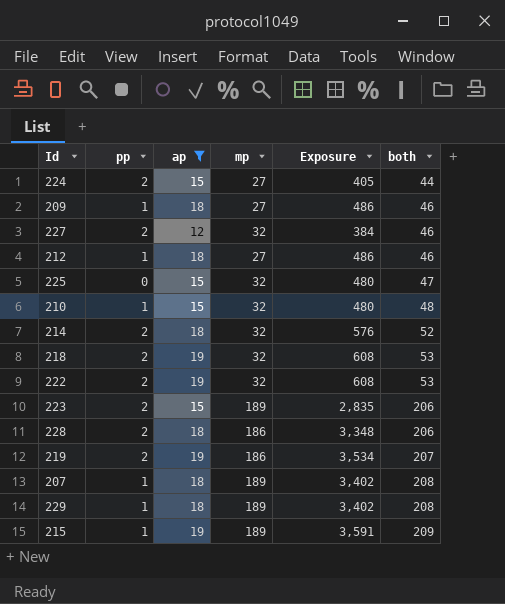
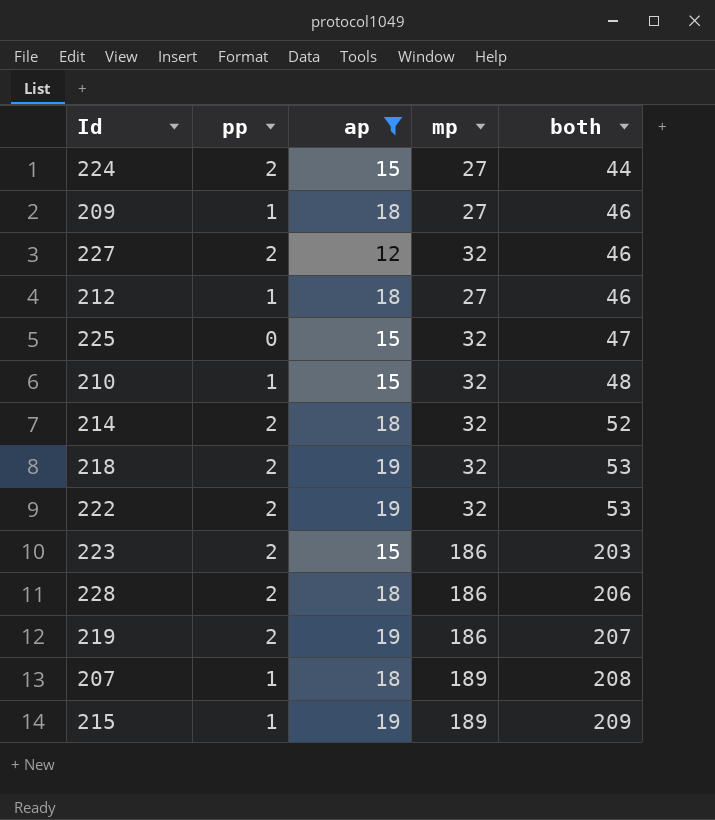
column Exposure | formula: [ap] * [mp] -> none
row 229: 1 | 18 | 189 | 3,402 | 208 -> none
223 | mp: 189 -> 186
223 | both: 206 -> 203

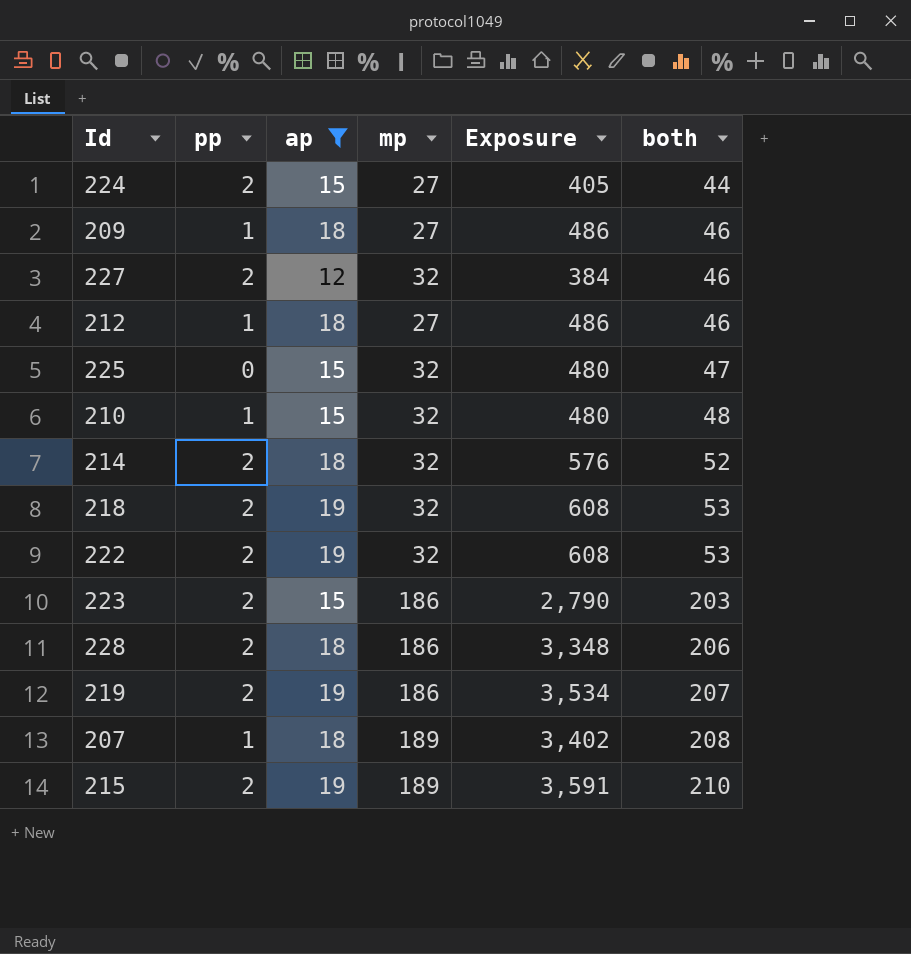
column Exposure | formula: none -> [ap] * [mp]
215 | pp: 1 -> 2
215 | both: 209 -> 210

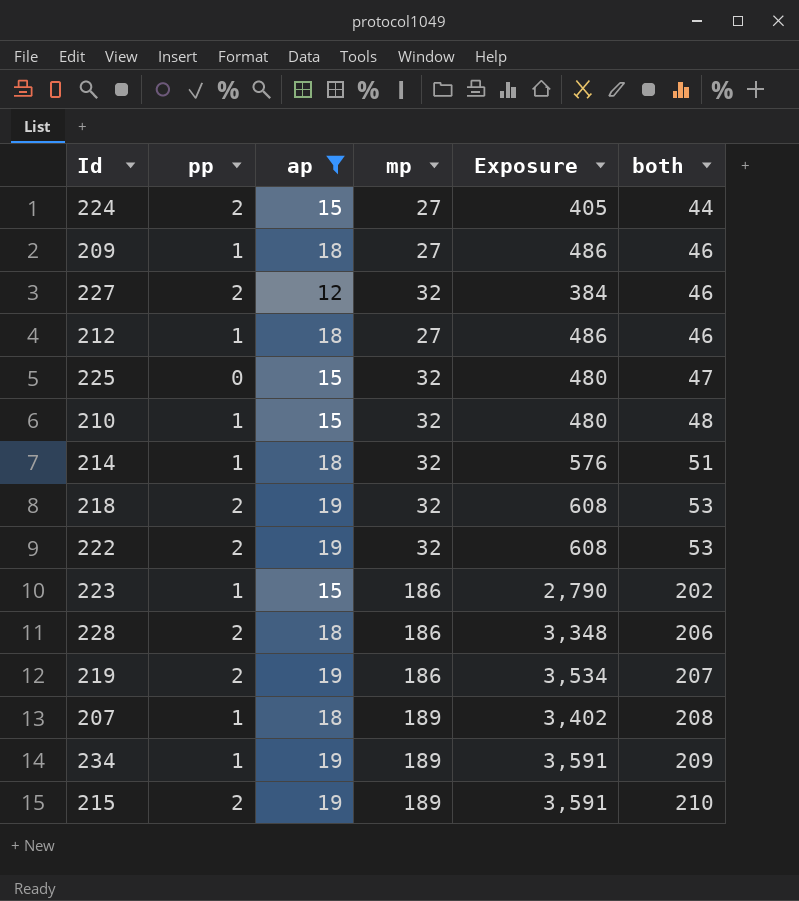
214 | pp: 2 -> 1
214 | both: 52 -> 51
223 | pp: 2 -> 1
223 | both: 203 -> 202
row 234: none -> 1 | 19 | 189 | 3,591 | 209

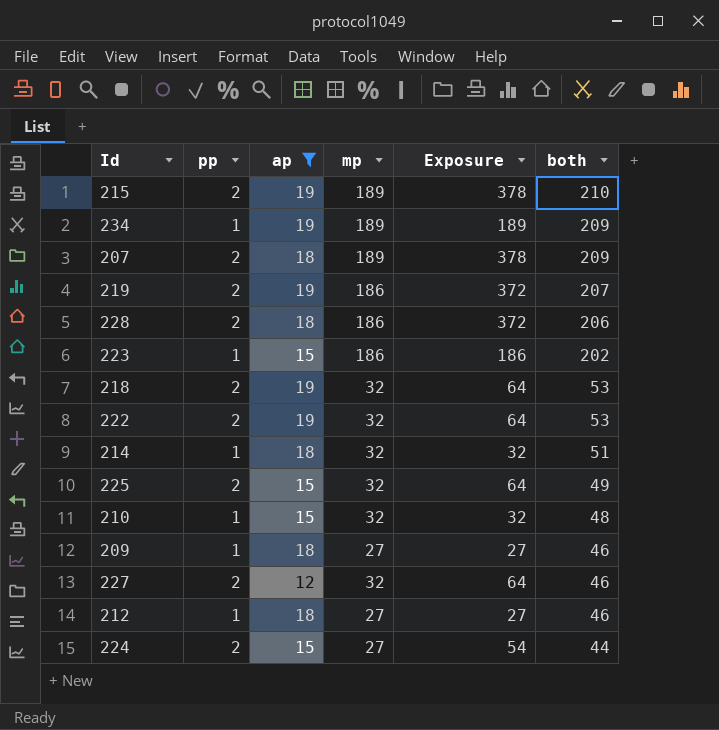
row order: both ascending -> both descending
column Exposure | formula: [ap] * [mp] -> [pp] * [mp]
207 | pp: 1 -> 2
207 | both: 208 -> 209
225 | pp: 0 -> 2
225 | both: 47 -> 49

